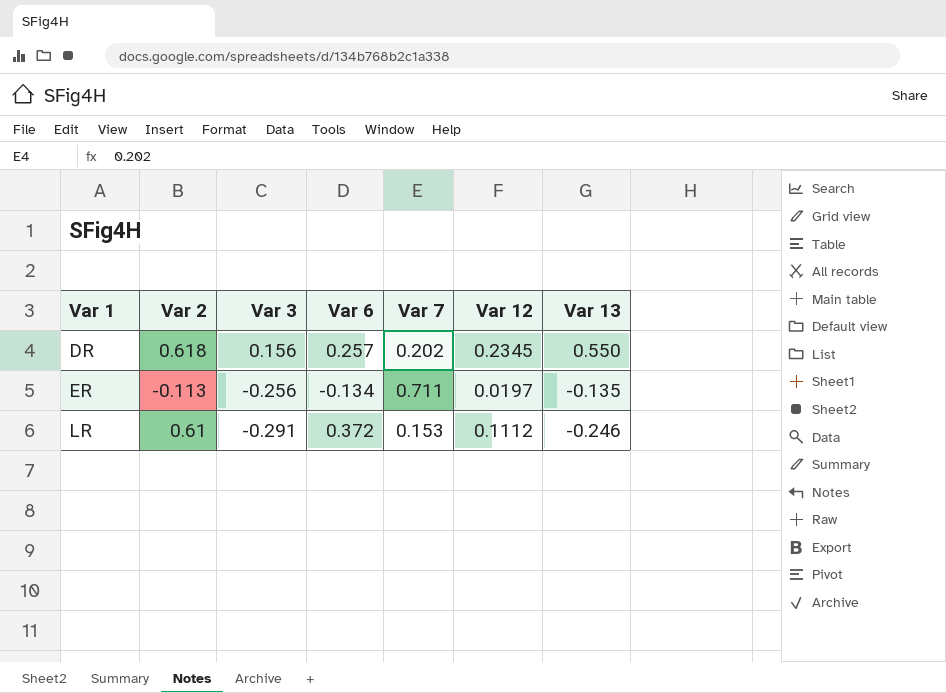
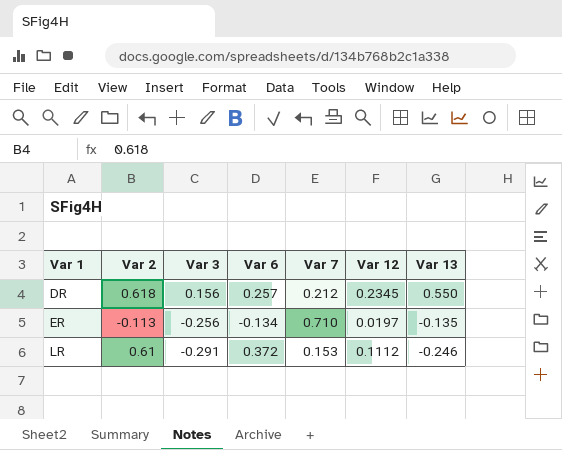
DR | Var 7: 0.202 -> 0.212
ER | Var 7: 0.711 -> 0.710

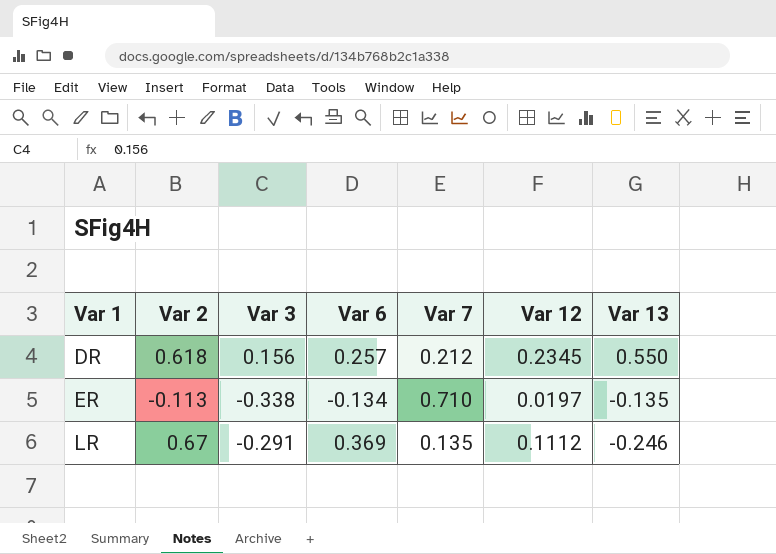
ER | Var 3: -0.256 -> -0.338
LR | Var 2: 0.61 -> 0.67
LR | Var 6: 0.372 -> 0.369
LR | Var 7: 0.153 -> 0.135

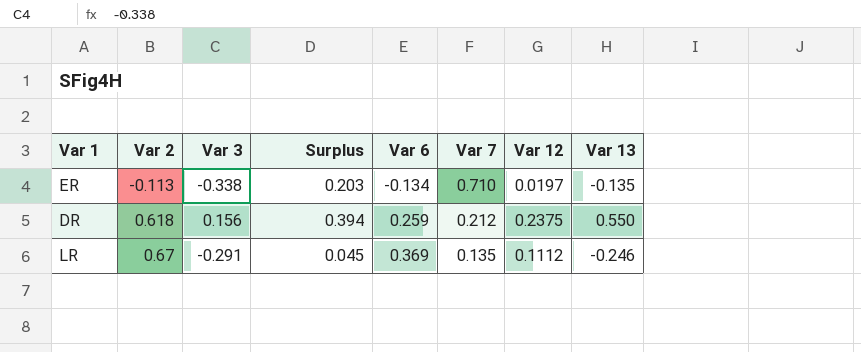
row order: Var 1 ascending -> Var 2 ascending
column Surplus | formula: none -> [Var 13] - [Var 3]
DR | Var 6: 0.257 -> 0.259
DR | Var 12: 0.2345 -> 0.2375

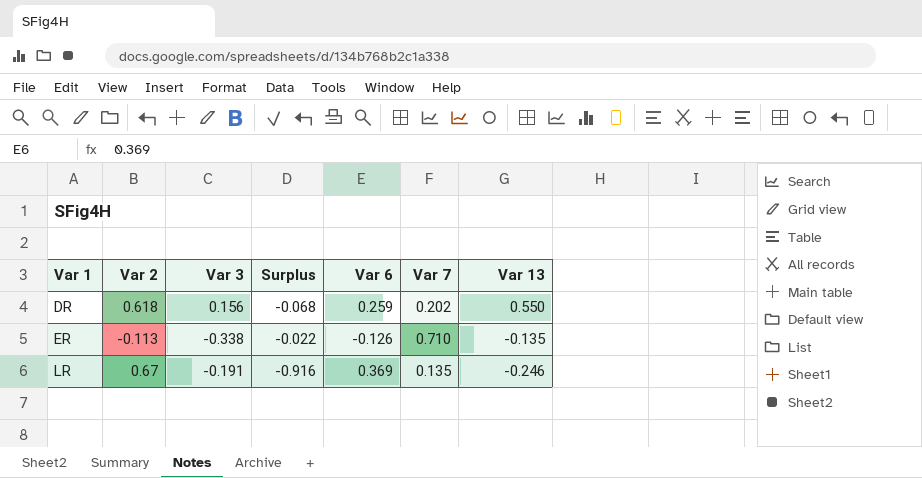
row order: Var 2 ascending -> Var 1 ascending
column Var 12 | position: 7 -> none
column Surplus | formula: [Var 13] - [Var 3] -> [Var 13] - [Var 2]
DR | Var 7: 0.212 -> 0.202
ER | Var 6: -0.134 -> -0.126
LR | Var 3: -0.291 -> -0.191

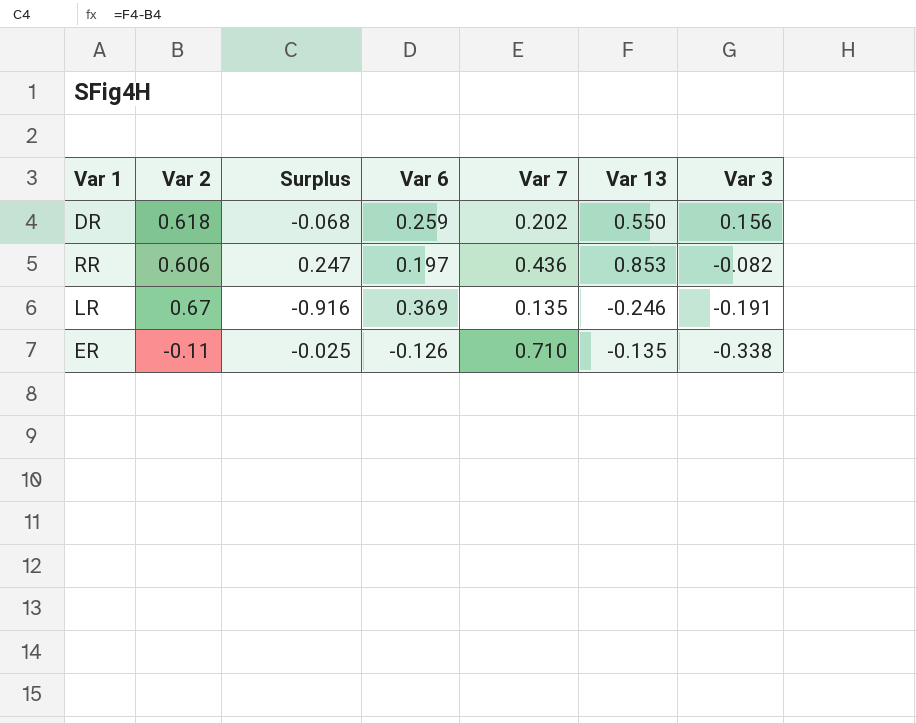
row order: Var 1 ascending -> Var 3 descending
column Var 3 | position: 3 -> 7
row RR: none -> 0.606 | 0.247 | 0.197 | 0.436 | 0.853 | -0.082
ER | Var 2: -0.113 -> -0.11
ER | Surplus: -0.022 -> -0.025

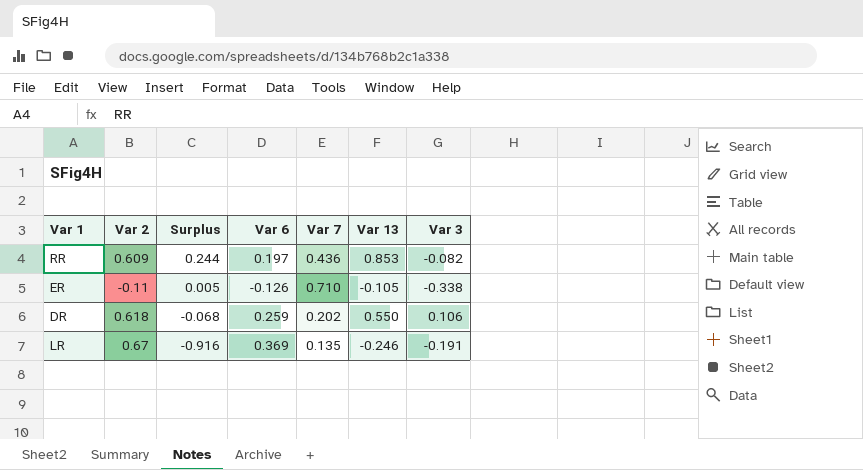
row order: Var 3 descending -> Surplus descending
RR | Var 2: 0.606 -> 0.609
RR | Surplus: 0.247 -> 0.244
ER | Surplus: -0.025 -> 0.005
ER | Var 13: -0.135 -> -0.105
DR | Var 3: 0.156 -> 0.106

